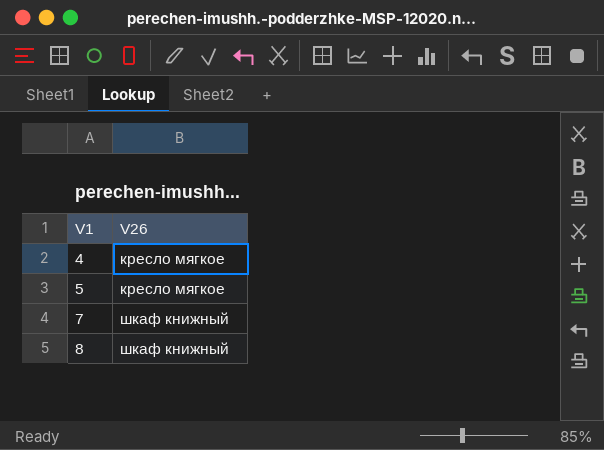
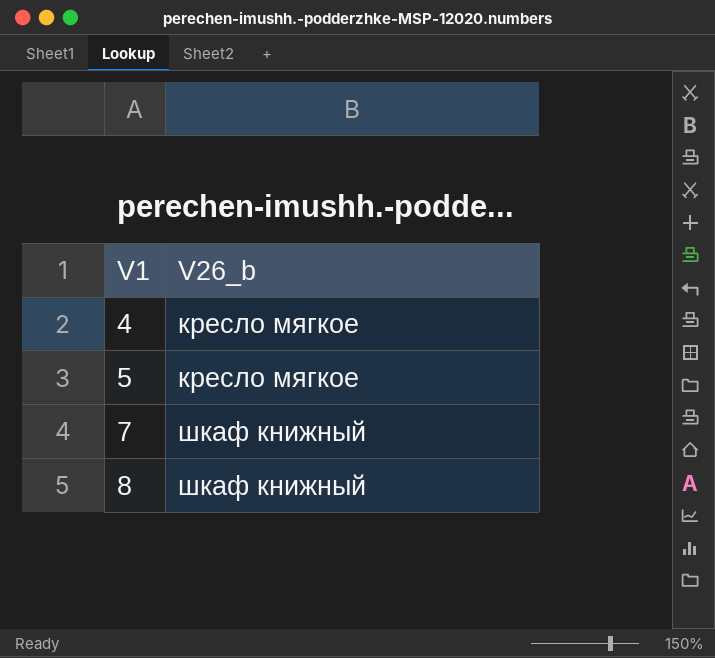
column name: V26 -> V26_b

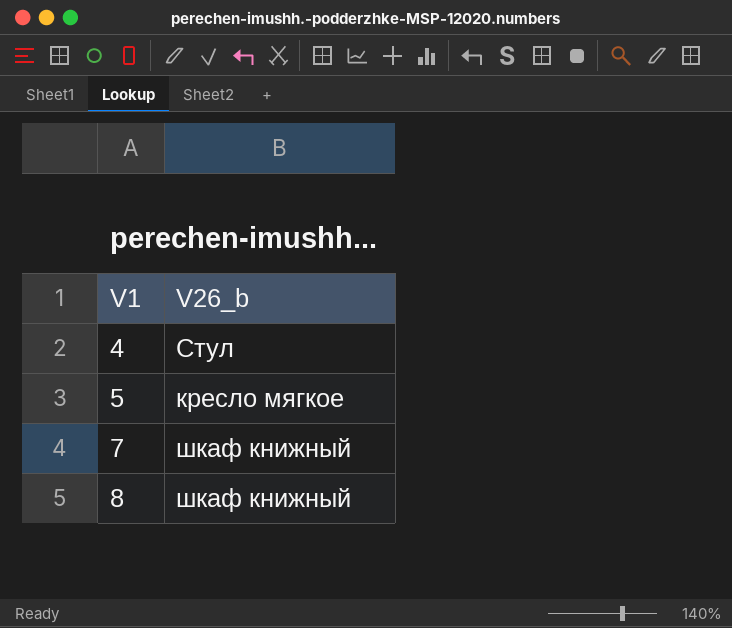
4 | V26_b: кресло мягкое -> Стул

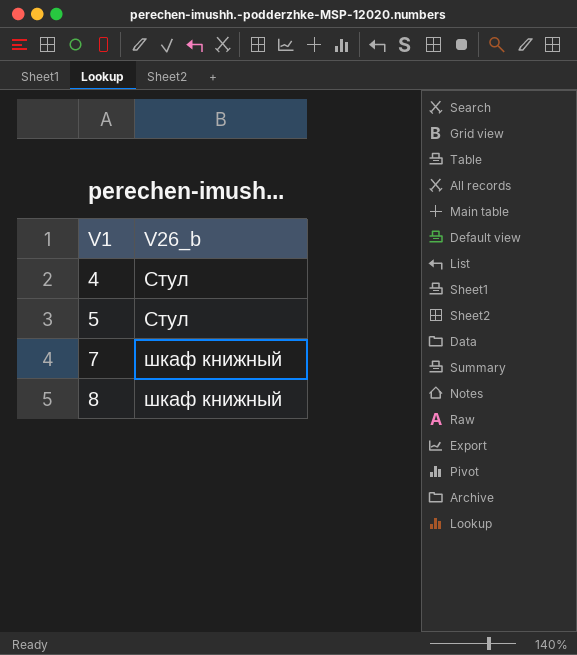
5 | V26_b: кресло мягкое -> Стул

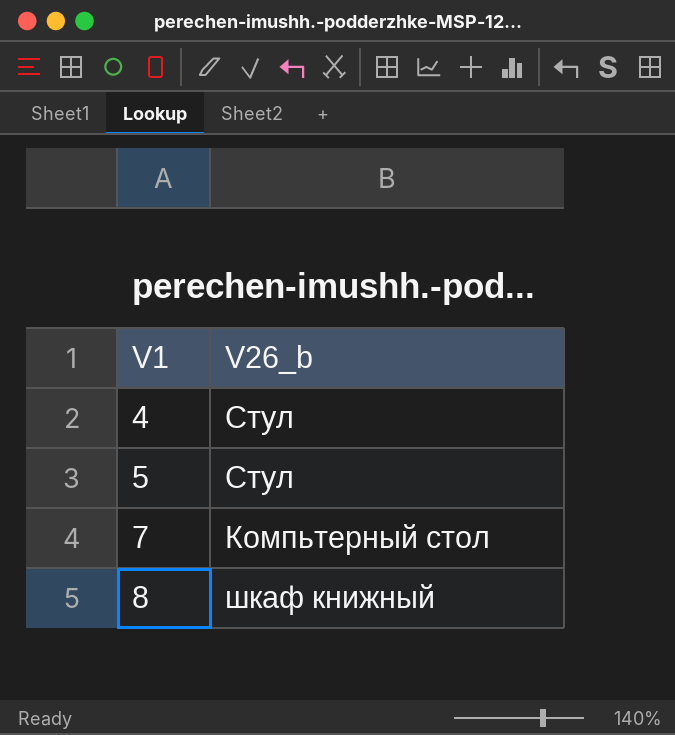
7 | V26_b: шкаф книжный -> Компьтерный стол

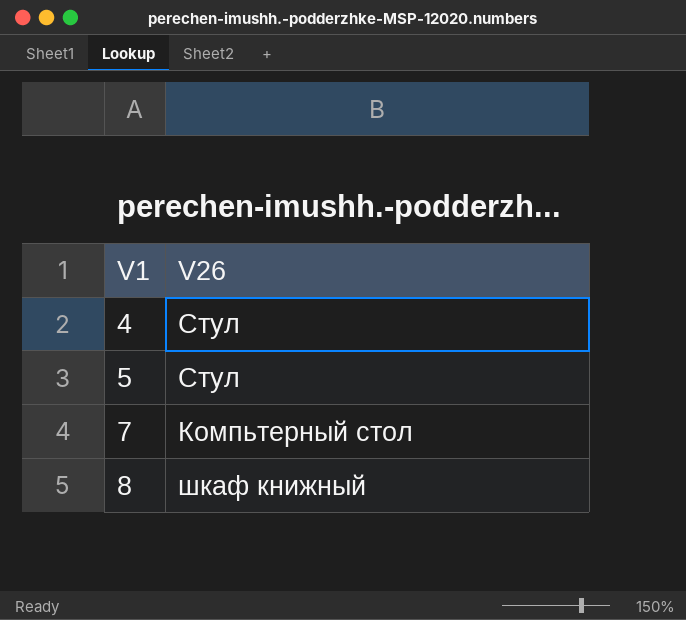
column name: V26_b -> V26

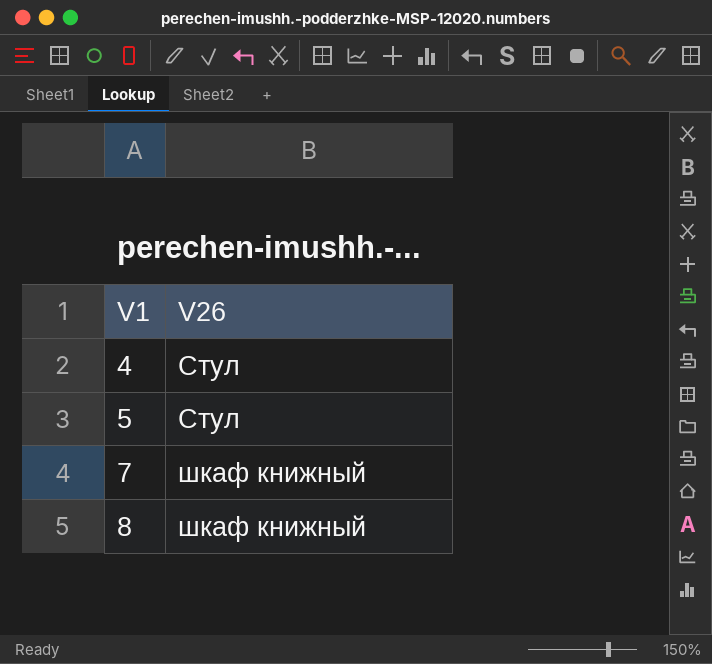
7 | V26: Компьтерный стол -> шкаф книжный

